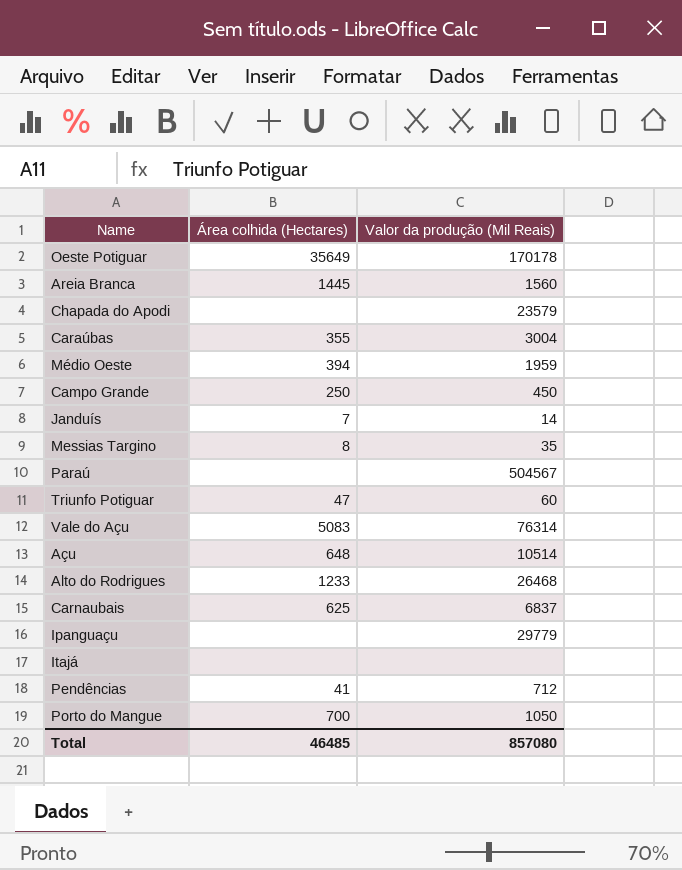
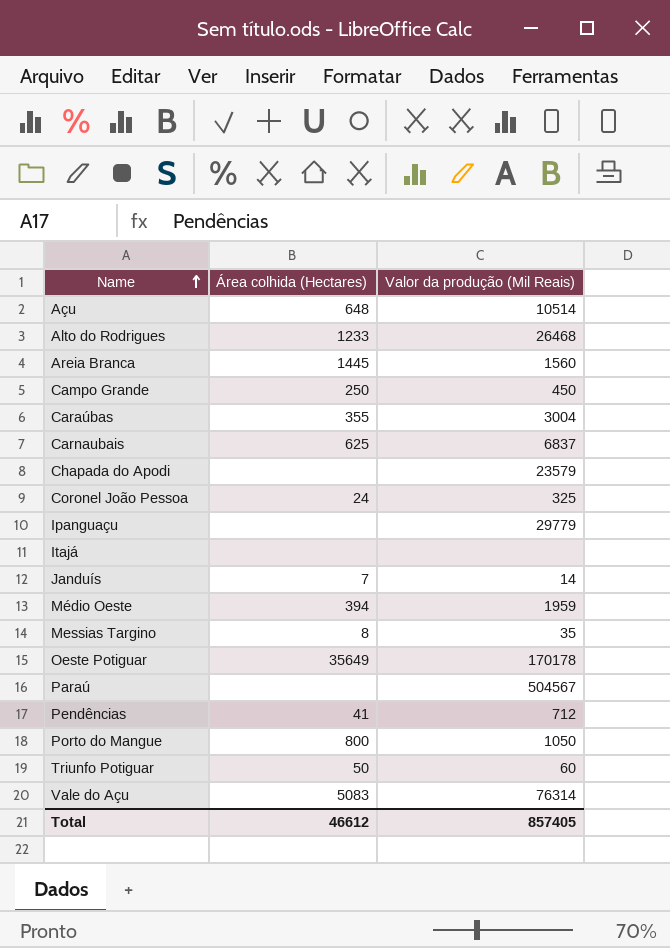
row order: none -> Name ascending
row Coronel João Pessoa: none -> 24 | 325
Porto do Mangue | Área colhida (Hectares): 700 -> 800
Triunfo Potiguar | Área colhida (Hectares): 47 -> 50
Total | Área colhida (Hectares): 46485 -> 46612
Total | Valor da produção (Mil Reais): 857080 -> 857405

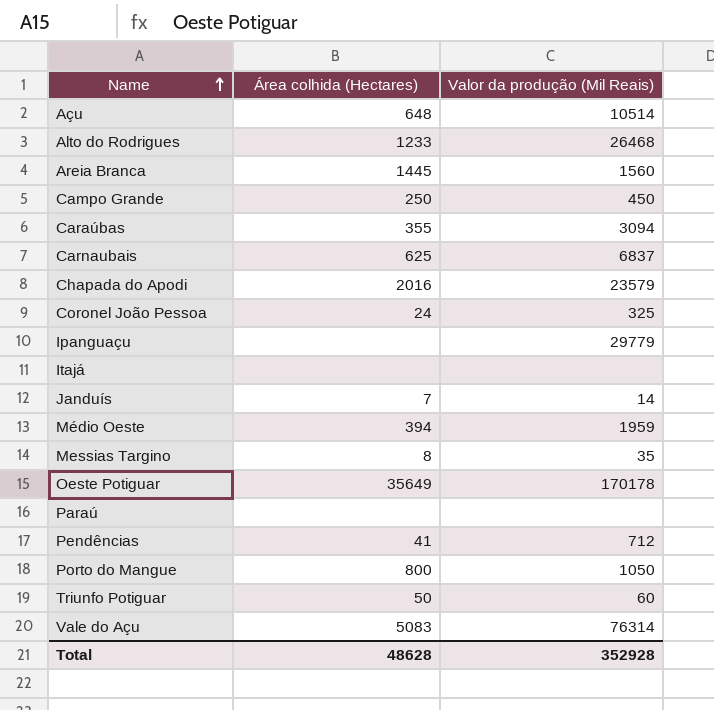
Caraúbas | Valor da produção (Mil Reais): 3004 -> 3094
Chapada do Apodi | Área colhida (Hectares): none -> 2016
Paraú | Valor da produção (Mil Reais): 504567 -> none
Total | Área colhida (Hectares): 46612 -> 48628
Total | Valor da produção (Mil Reais): 857405 -> 352928

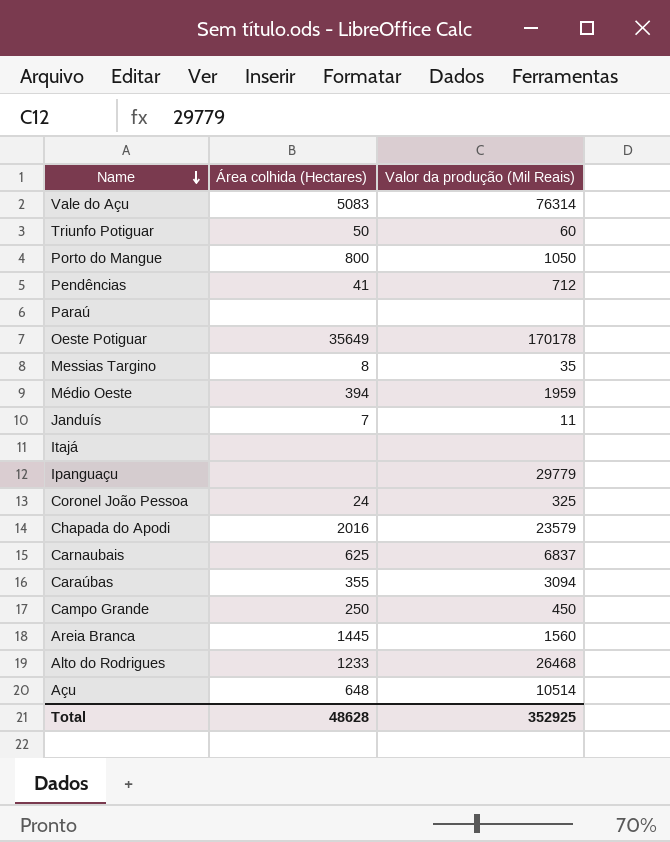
row order: Name ascending -> Name descending
Janduís | Valor da produção (Mil Reais): 14 -> 11
Total | Valor da produção (Mil Reais): 352928 -> 352925

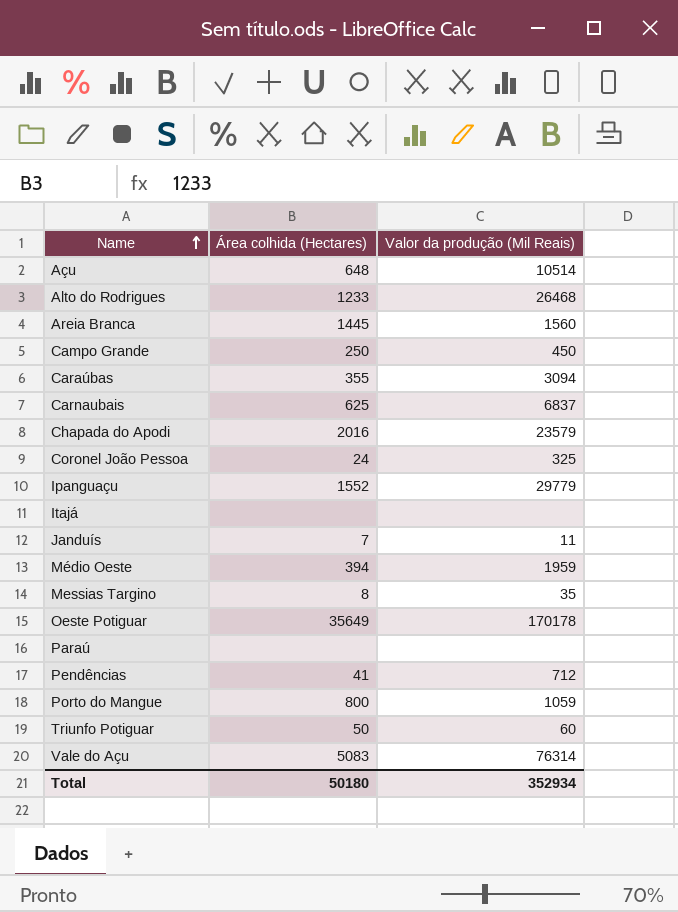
row order: Name descending -> Name ascending
Ipanguaçu | Área colhida (Hectares): none -> 1552
Porto do Mangue | Valor da produção (Mil Reais): 1050 -> 1059
Total | Área colhida (Hectares): 48628 -> 50180
Total | Valor da produção (Mil Reais): 352925 -> 352934

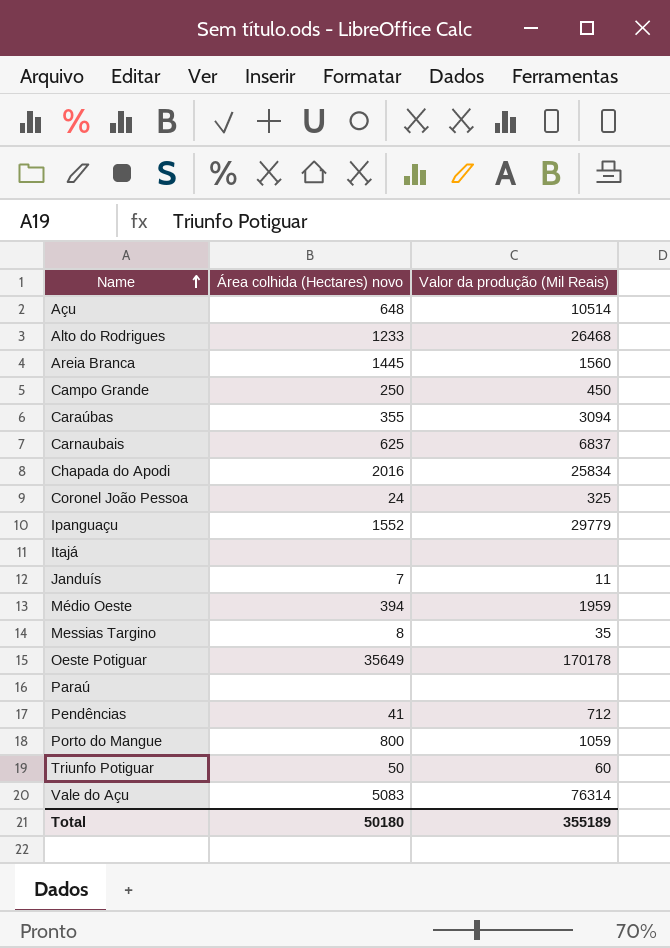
column name: Área colhida (Hectares) -> Área colhida (Hectares) novo
Chapada do Apodi | Valor da produção (Mil Reais): 23579 -> 25834
Total | Valor da produção (Mil Reais): 352934 -> 355189

